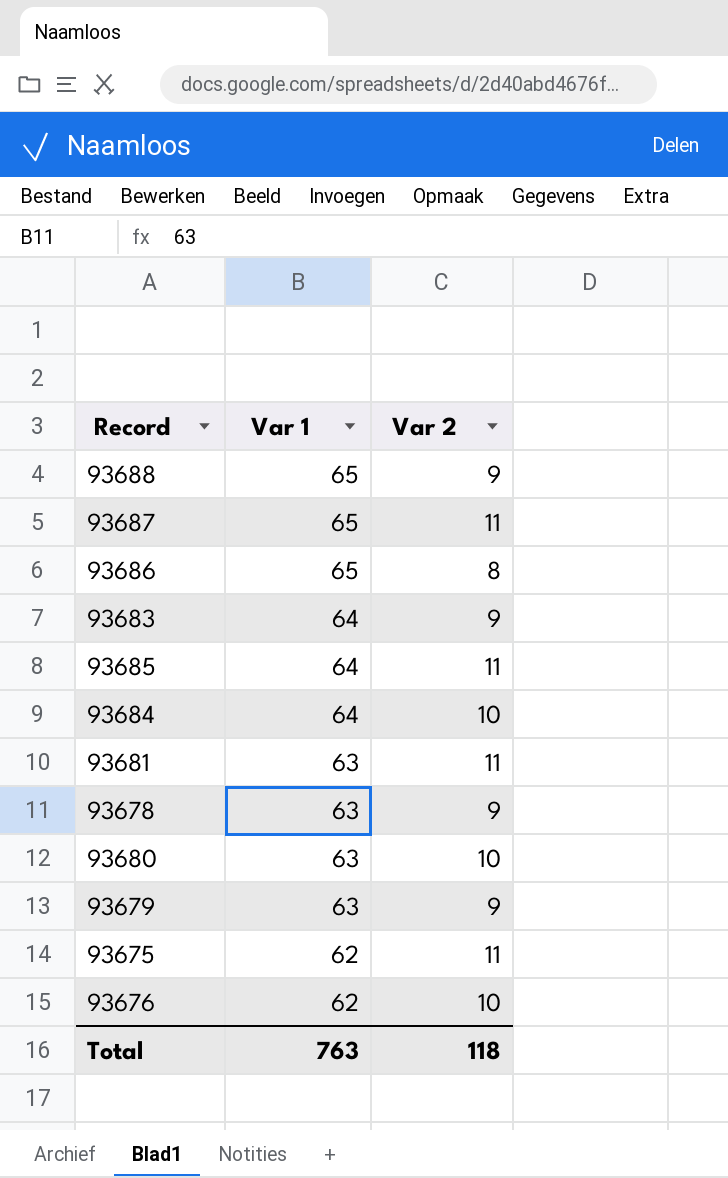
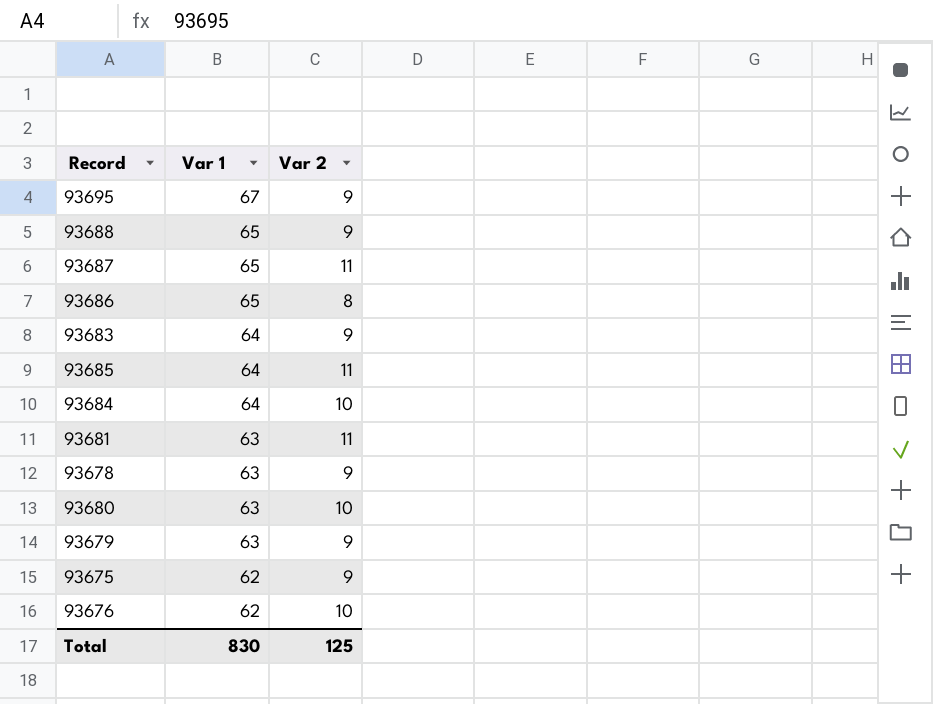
row 93695: none -> 67 | 9
93675 | Var 2: 11 -> 9
Total | Var 1: 763 -> 830
Total | Var 2: 118 -> 125

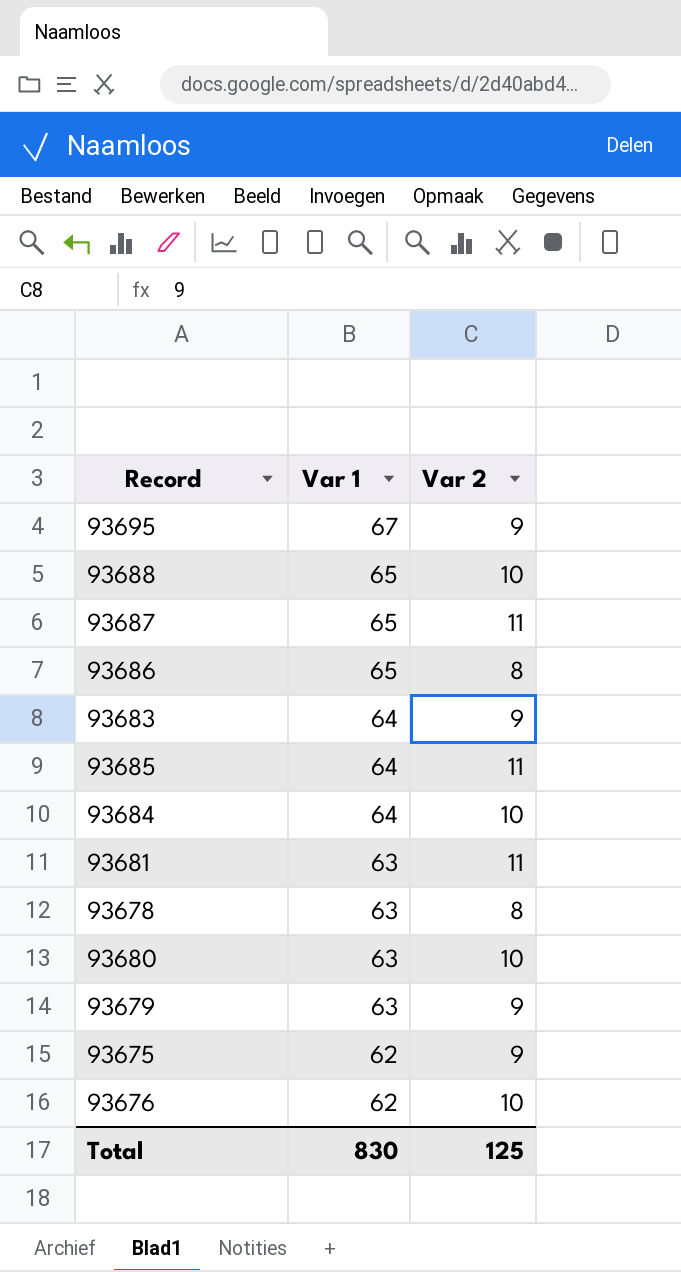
93688 | Var 2: 9 -> 10
93678 | Var 2: 9 -> 8

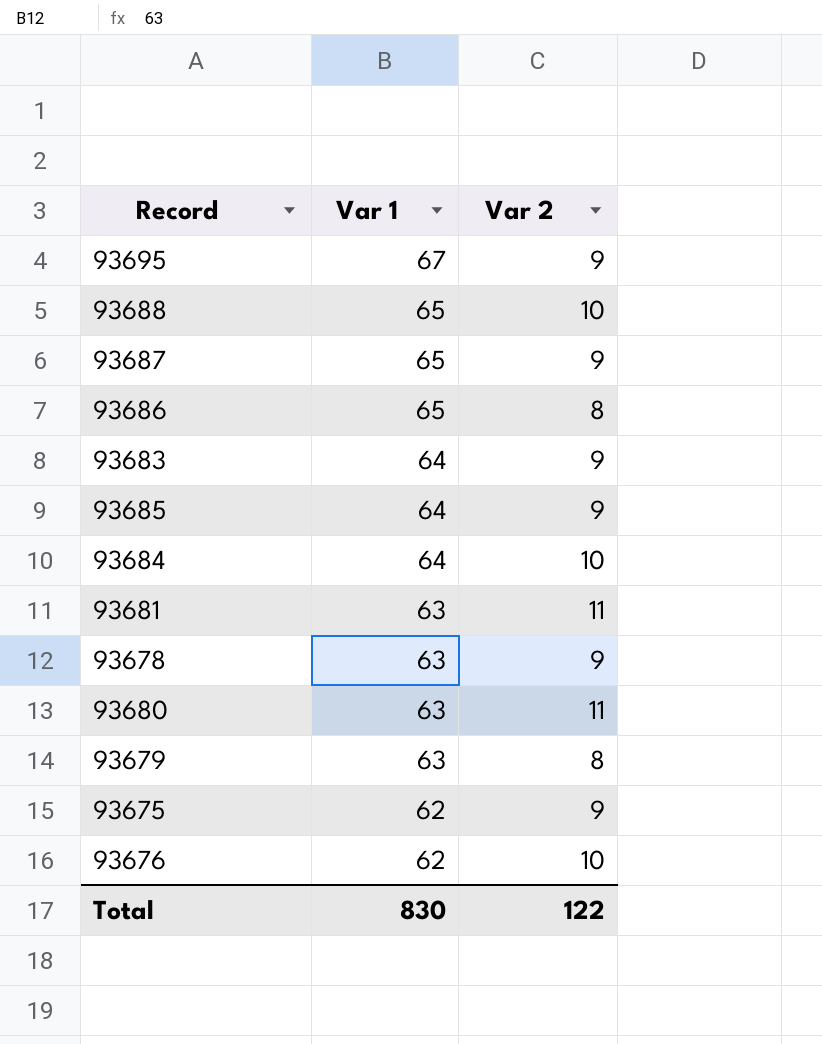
93687 | Var 2: 11 -> 9
93685 | Var 2: 11 -> 9
93678 | Var 2: 8 -> 9
93680 | Var 2: 10 -> 11
93679 | Var 2: 9 -> 8
Total | Var 2: 125 -> 122

